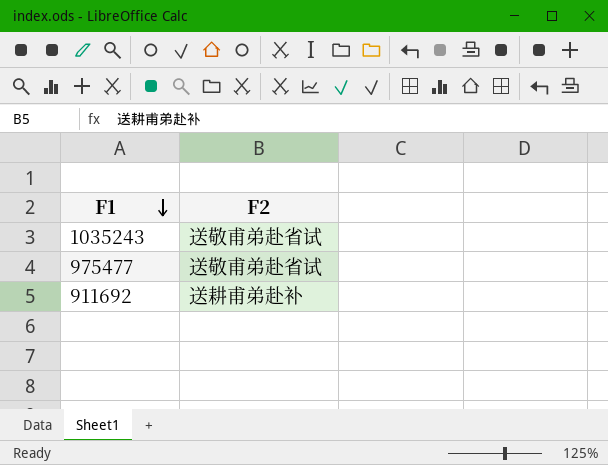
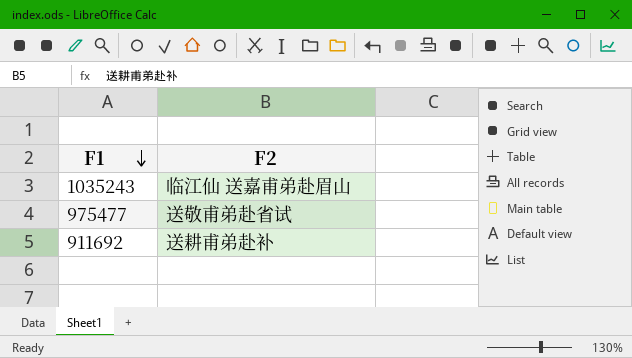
1035243 | F2: 送敬甫弟赴省试 -> 临江仙 送嘉甫弟赴眉山

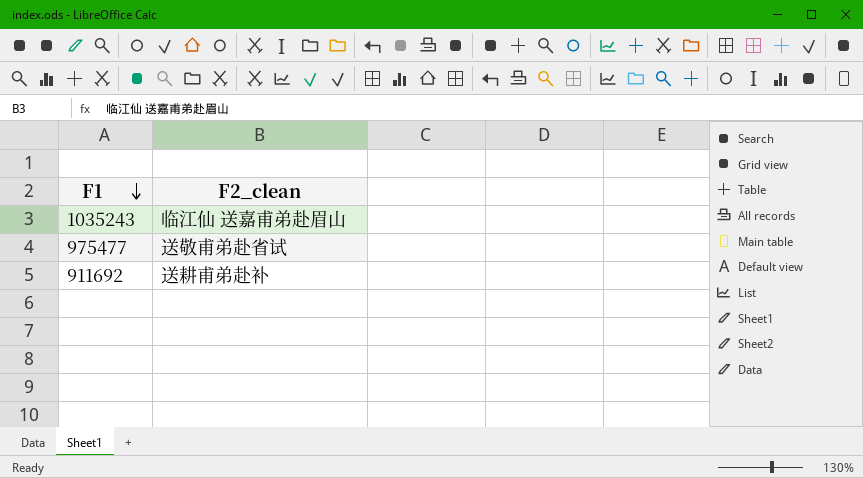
column name: F2 -> F2_clean

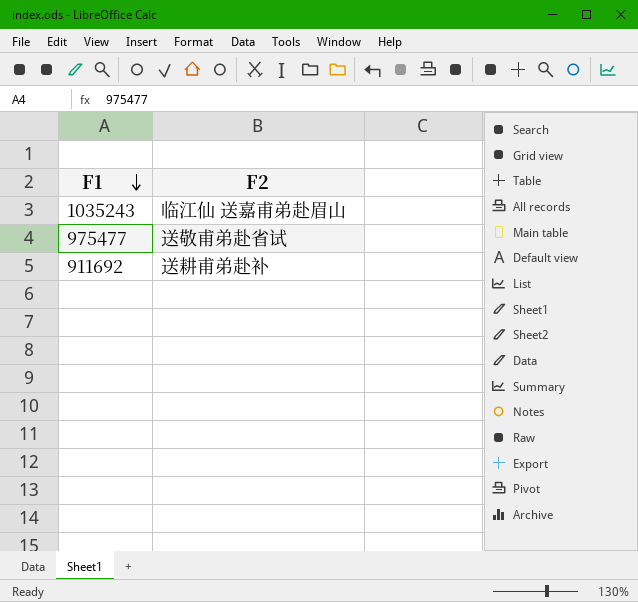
column name: F2_clean -> F2

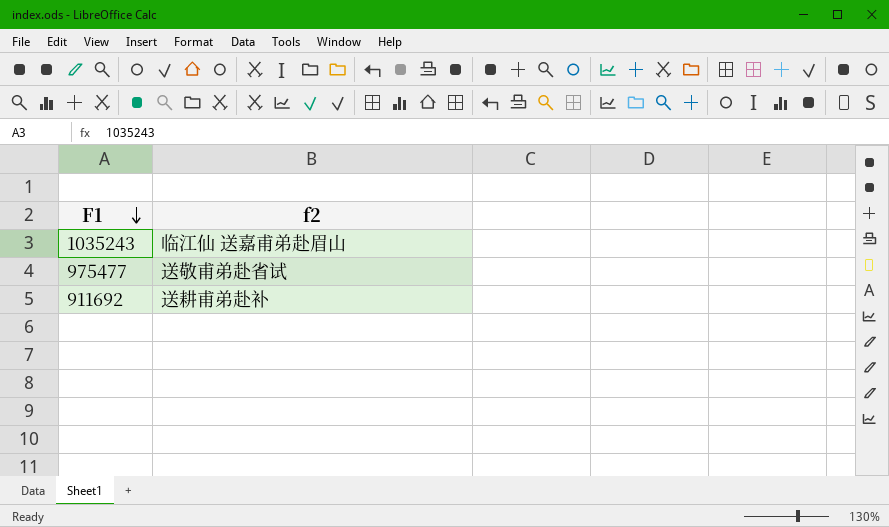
column name: F2 -> f2

